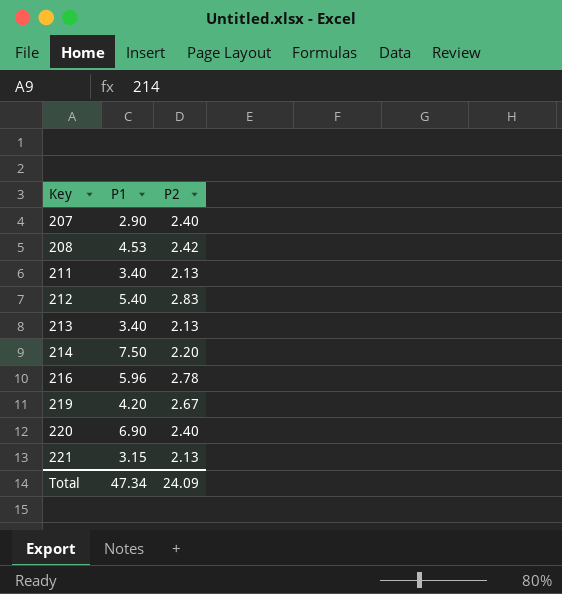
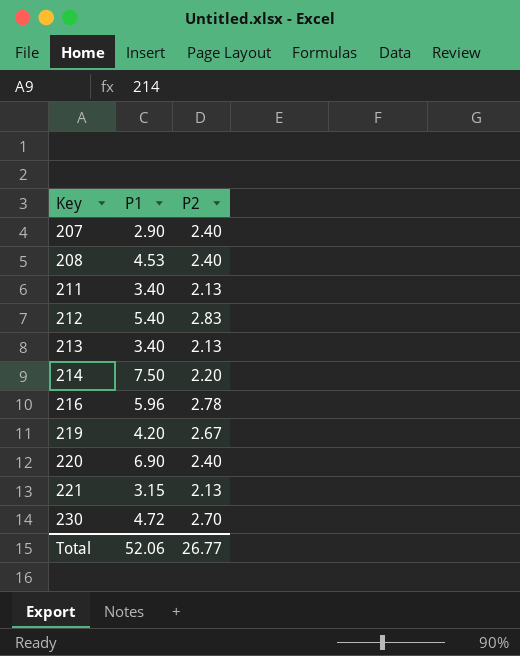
208 | P2: 2.42 -> 2.40
row 230: none -> 4.72 | 2.70
Total | P1: 47.34 -> 52.06
Total | P2: 24.09 -> 26.77

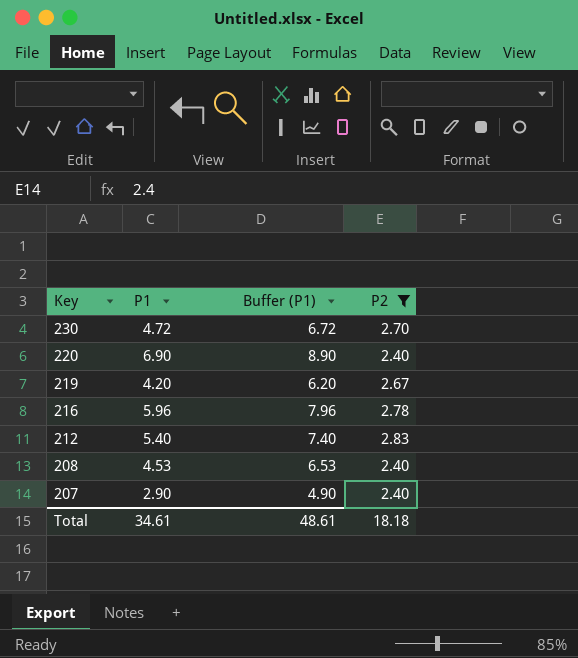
filter: none -> P2 >= 2.40
row order: Key ascending -> Key descending
column Buffer (P1) | formula: none -> [P1] + 2
Total | P1: 52.06 -> 34.61
Total | P2: 26.77 -> 18.18

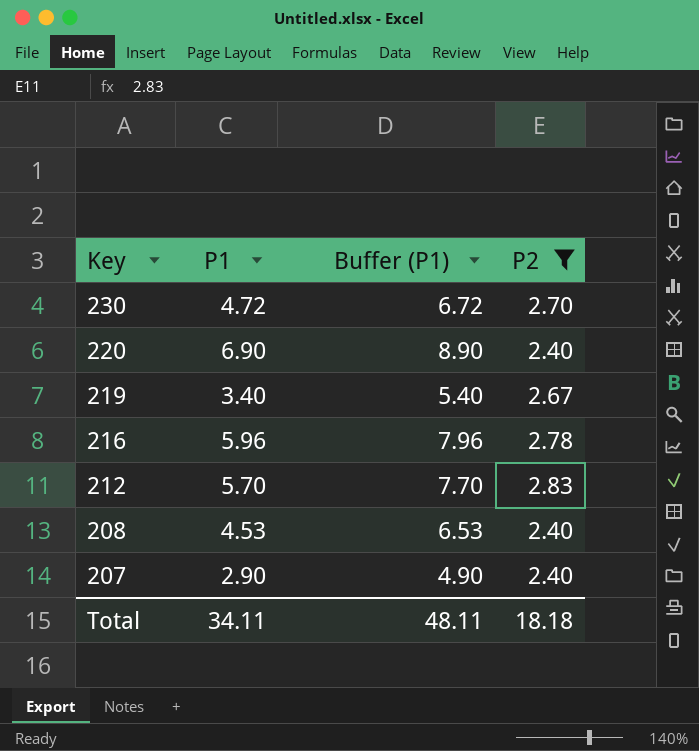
219 | P1: 4.20 -> 3.40
219 | Buffer (P1): 6.20 -> 5.40
212 | P1: 5.40 -> 5.70
212 | Buffer (P1): 7.40 -> 7.70
Total | P1: 34.61 -> 34.11
Total | Buffer (P1): 48.61 -> 48.11

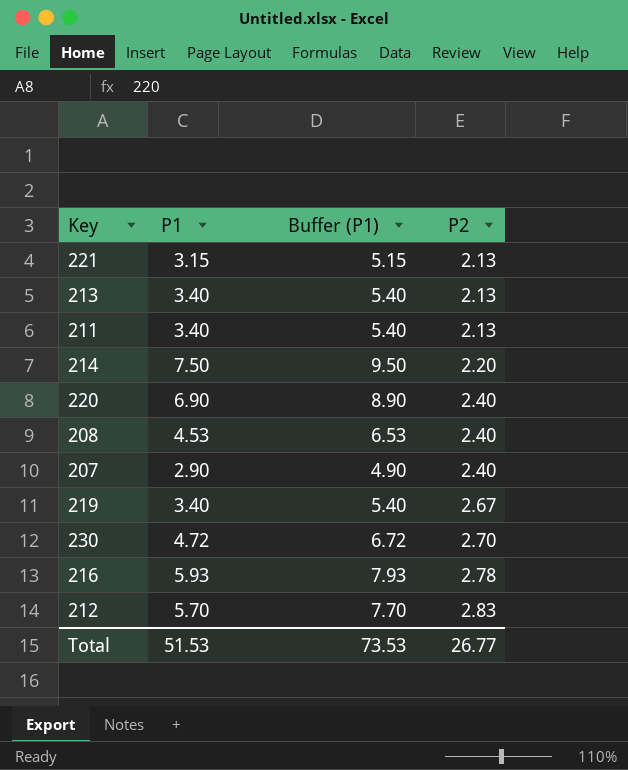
filter: P2 >= 2.40 -> none
row order: Key descending -> P2 ascending
216 | P1: 5.96 -> 5.93
216 | Buffer (P1): 7.96 -> 7.93
Total | P1: 34.11 -> 51.53
Total | Buffer (P1): 48.11 -> 73.53
Total | P2: 18.18 -> 26.77

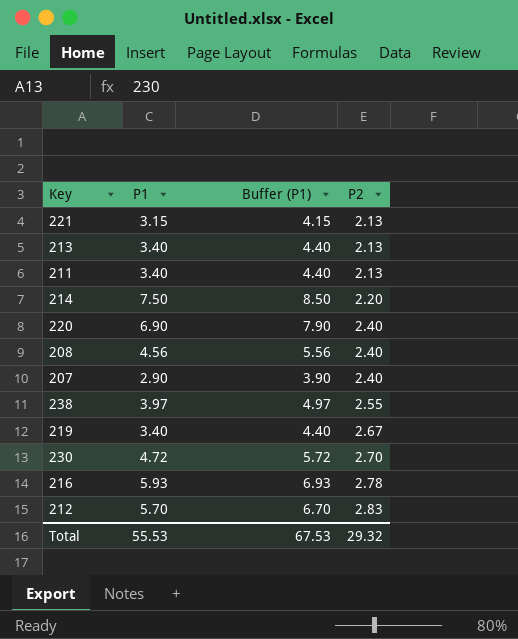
column Buffer (P1) | formula: [P1] + 2 -> [P1] + 1
208 | P1: 4.53 -> 4.56
row 238: none -> 3.97 | 4.97 | 2.55
Total | P1: 51.53 -> 55.53
Total | Buffer (P1): 73.53 -> 67.53
Total | P2: 26.77 -> 29.32

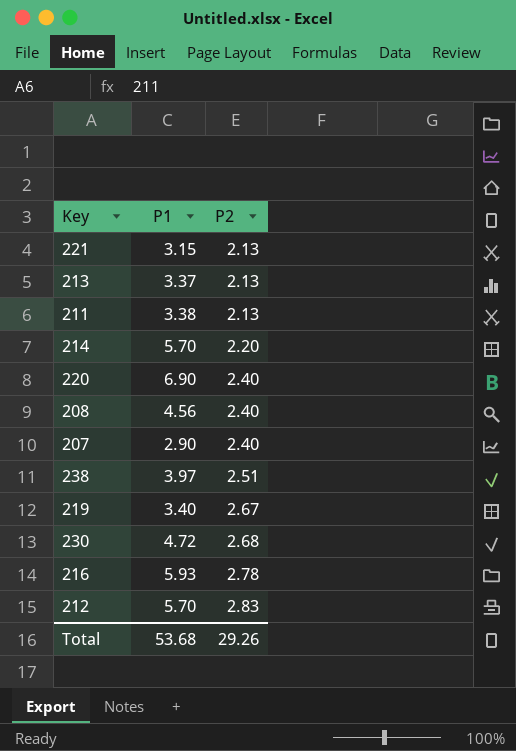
column Buffer (P1) | formula: [P1] + 1 -> none
213 | P1: 3.40 -> 3.37
211 | P1: 3.40 -> 3.38
214 | P1: 7.50 -> 5.70
238 | P2: 2.55 -> 2.51
230 | P2: 2.70 -> 2.68
Total | P1: 55.53 -> 53.68
Total | P2: 29.32 -> 29.26

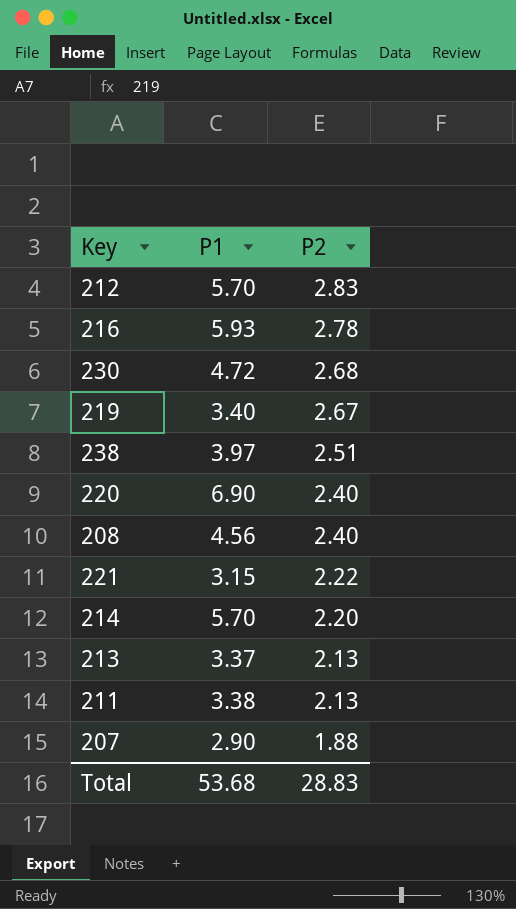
row order: P2 ascending -> P2 descending
221 | P2: 2.13 -> 2.22
207 | P2: 2.40 -> 1.88
Total | P2: 29.26 -> 28.83

